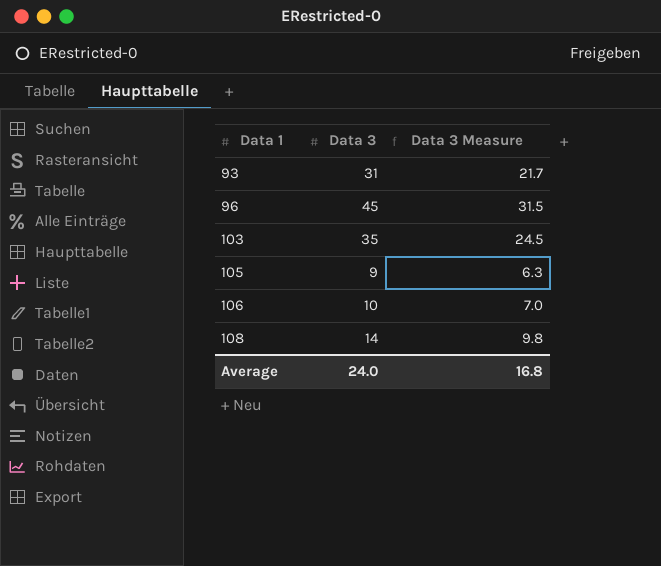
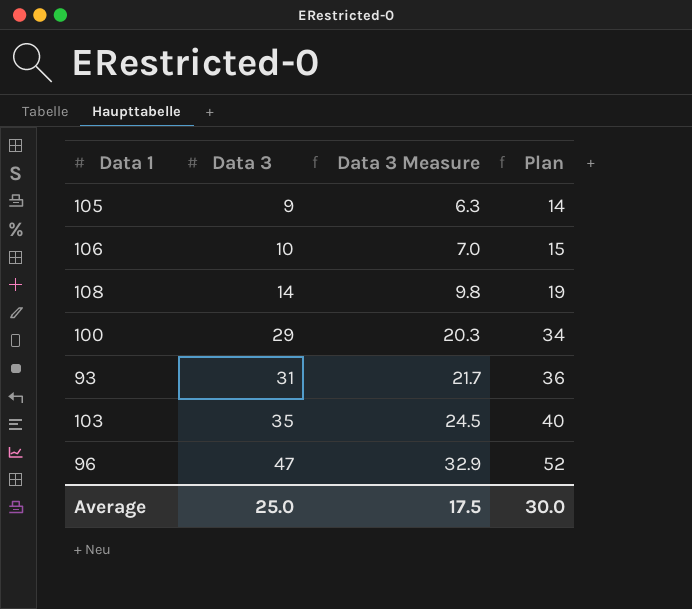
row order: Data 1 ascending -> Data 3 ascending
column Plan | formula: none -> [Data 3] + 5
row 100: none -> 29 | 20.3 | 34
96 | Data 3: 45 -> 47
96 | Data 3 Measure: 31.5 -> 32.9
Average | Data 3: 24.0 -> 25.0
Average | Data 3 Measure: 16.8 -> 17.5

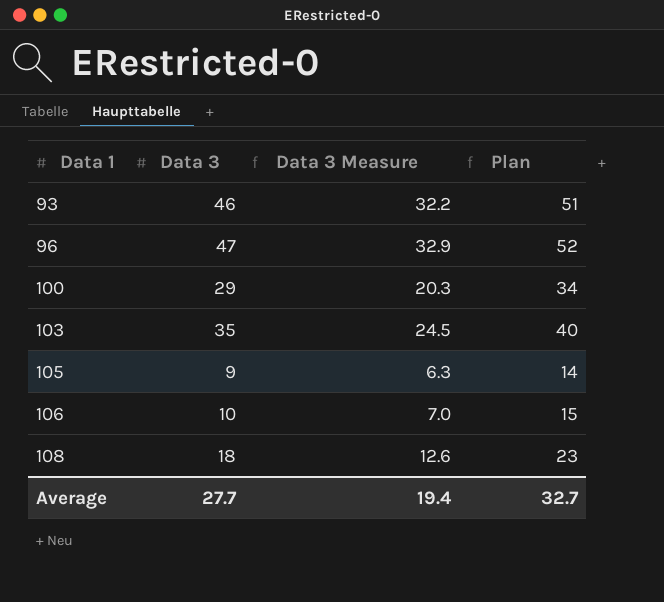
row order: Data 3 ascending -> Data 1 ascending
93 | Data 3: 31 -> 46
93 | Data 3 Measure: 21.7 -> 32.2
93 | Plan: 36 -> 51
108 | Data 3: 14 -> 18
108 | Data 3 Measure: 9.8 -> 12.6
108 | Plan: 19 -> 23
Average | Data 3: 25.0 -> 27.7
Average | Data 3 Measure: 17.5 -> 19.4
Average | Plan: 30.0 -> 32.7

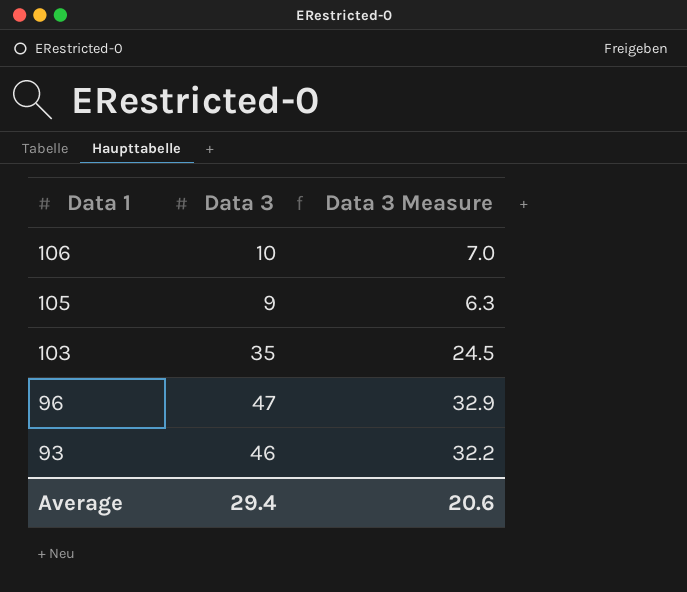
row order: Data 1 ascending -> Data 1 descending
column Plan | formula: [Data 3] + 5 -> none
row 100: 29 | 20.3 | 34 -> none
row 108: 18 | 12.6 | 23 -> none
Average | Data 3: 27.7 -> 29.4
Average | Data 3 Measure: 19.4 -> 20.6

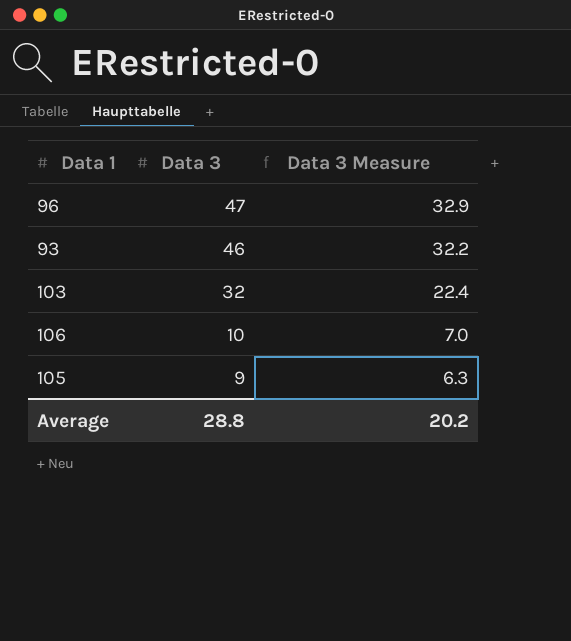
row order: Data 1 descending -> Data 3 descending
103 | Data 3: 35 -> 32
103 | Data 3 Measure: 24.5 -> 22.4
Average | Data 3: 29.4 -> 28.8
Average | Data 3 Measure: 20.6 -> 20.2

